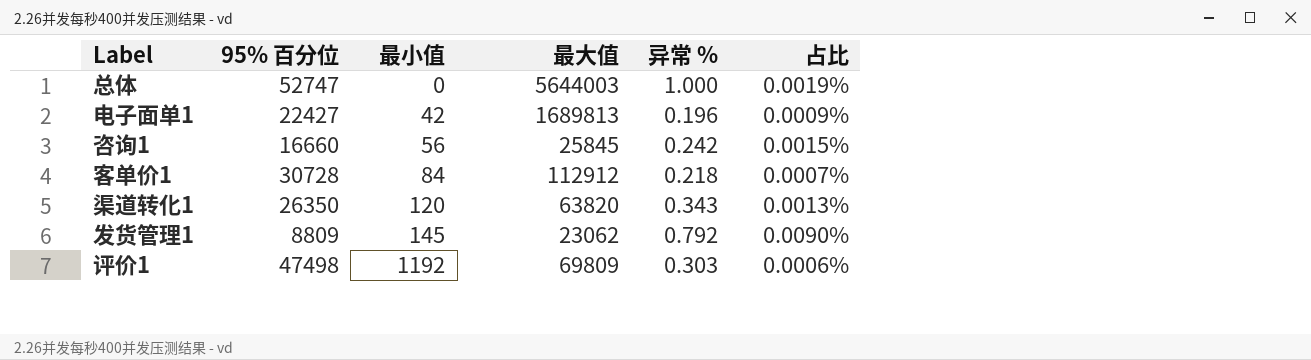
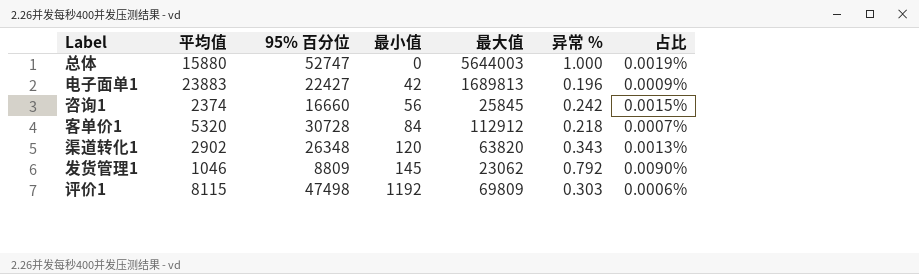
column 平均值 | position: none -> 2
渠道转化1 | 95% 百分位: 26350 -> 26348

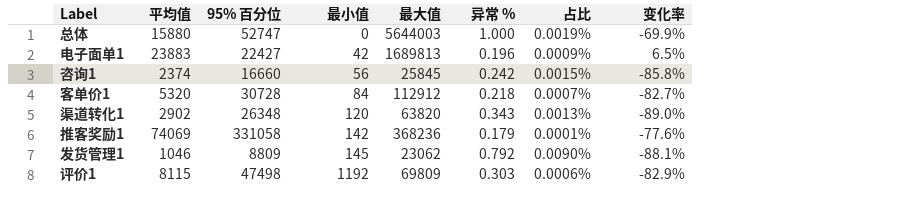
column 变化率 | formula: none -> ([平均值] - [95% 百分位]) / [95% 百分位]
row 推客奖励1: none -> 74069 | 331058 | 142 | 368236 | 0.179 | 0.0001% | -77.6%

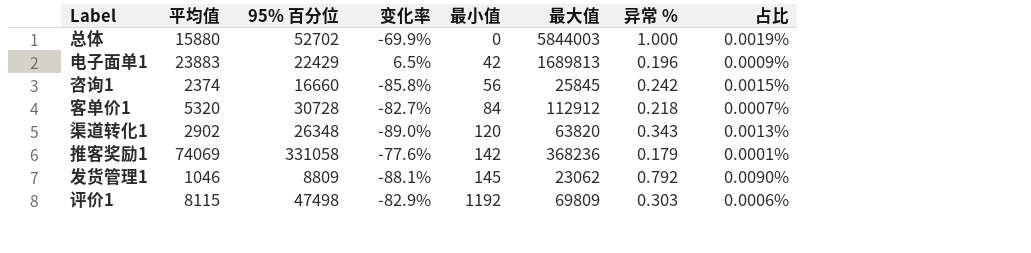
column 变化率 | position: 8 -> 4
总体 | 95% 百分位: 52747 -> 52702
总体 | 最大值: 5644003 -> 5844003
电子面单1 | 95% 百分位: 22427 -> 22429

